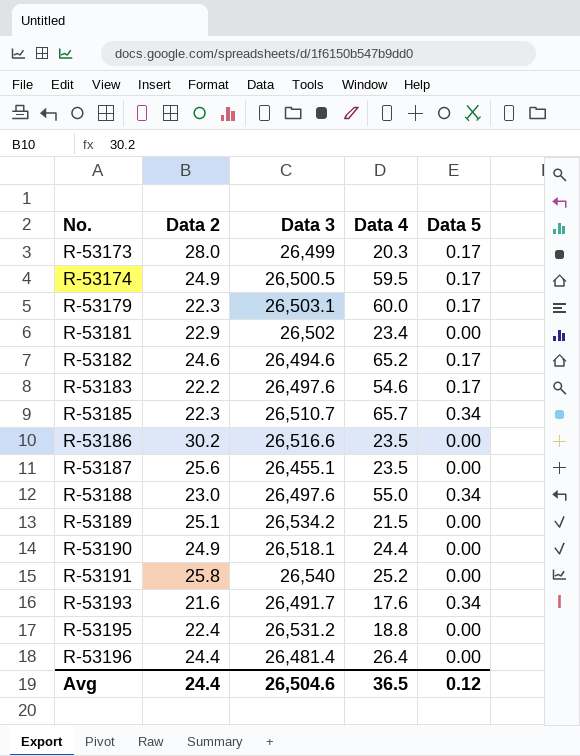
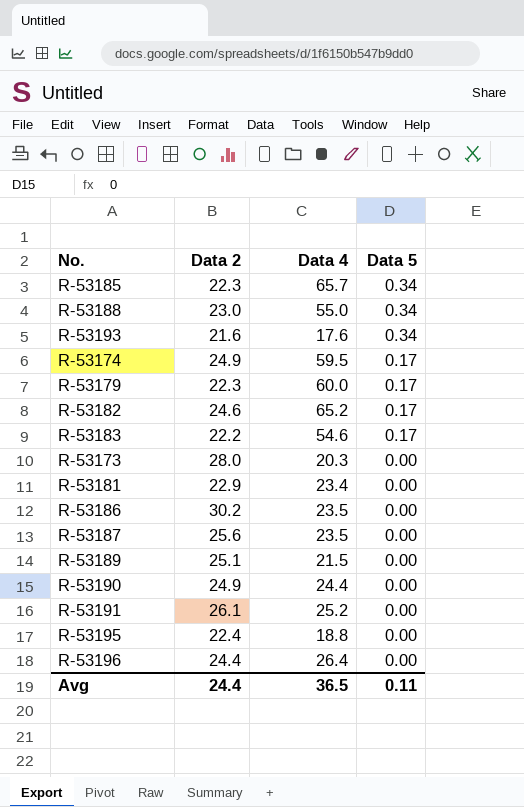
row order: No. ascending -> Data 5 descending
column Data 3 | position: 3 -> none
R-53173 | Data 5: 0.17 -> 0.00
R-53191 | Data 2: 25.8 -> 26.1
Avg | Data 5: 0.12 -> 0.11

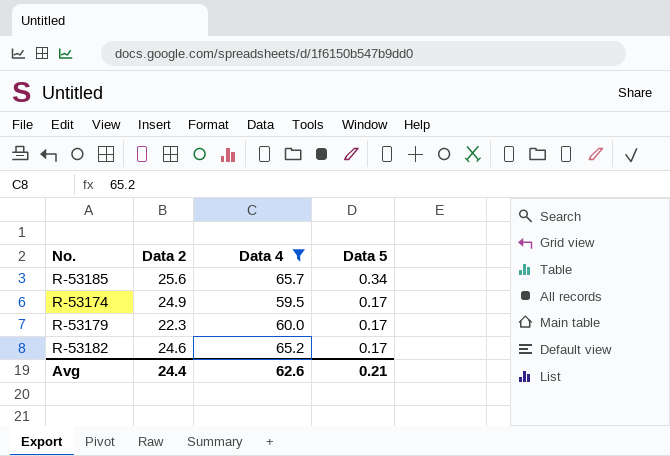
filter: none -> Data 4 >= 59.5
R-53185 | Data 2: 22.3 -> 25.6
Avg | Data 4: 36.5 -> 62.6
Avg | Data 5: 0.11 -> 0.21

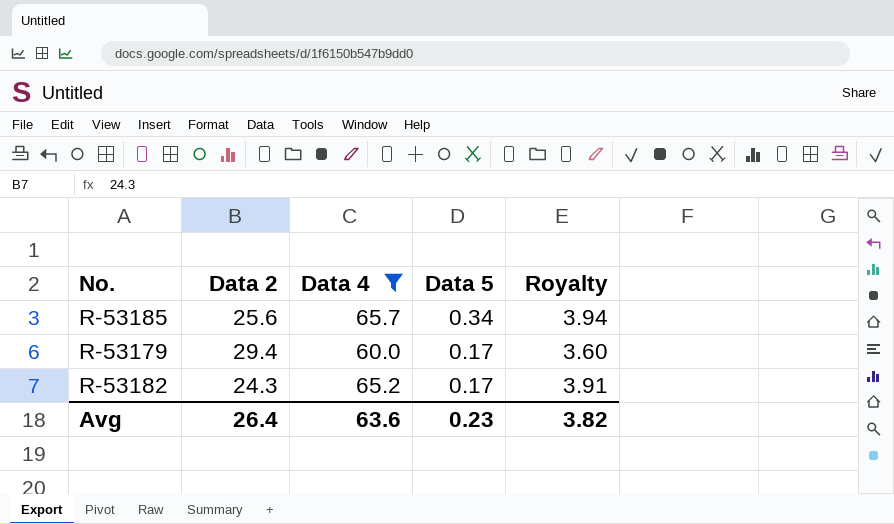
column Royalty | formula: none -> [Data 4] * 0.06
row R-53174: 24.9 | 59.5 | 0.17 -> none
R-53179 | Data 2: 22.3 -> 29.4
R-53182 | Data 2: 24.6 -> 24.3
Avg | Data 2: 24.4 -> 26.4
Avg | Data 4: 62.6 -> 63.6
Avg | Data 5: 0.21 -> 0.23

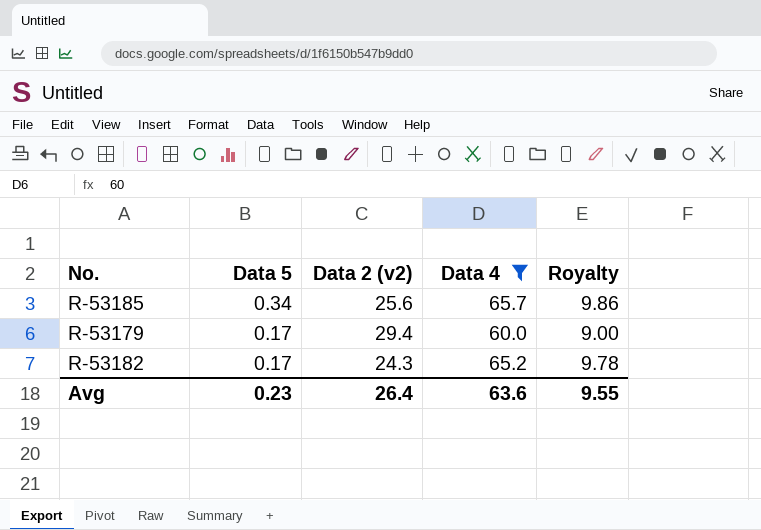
column Data 5 | position: 4 -> 2
column name: Data 2 -> Data 2 (v2)
column Royalty | formula: [Data 4] * 0.06 -> [Data 4] * 0.15
Avg | Royalty: 3.82 -> 9.55

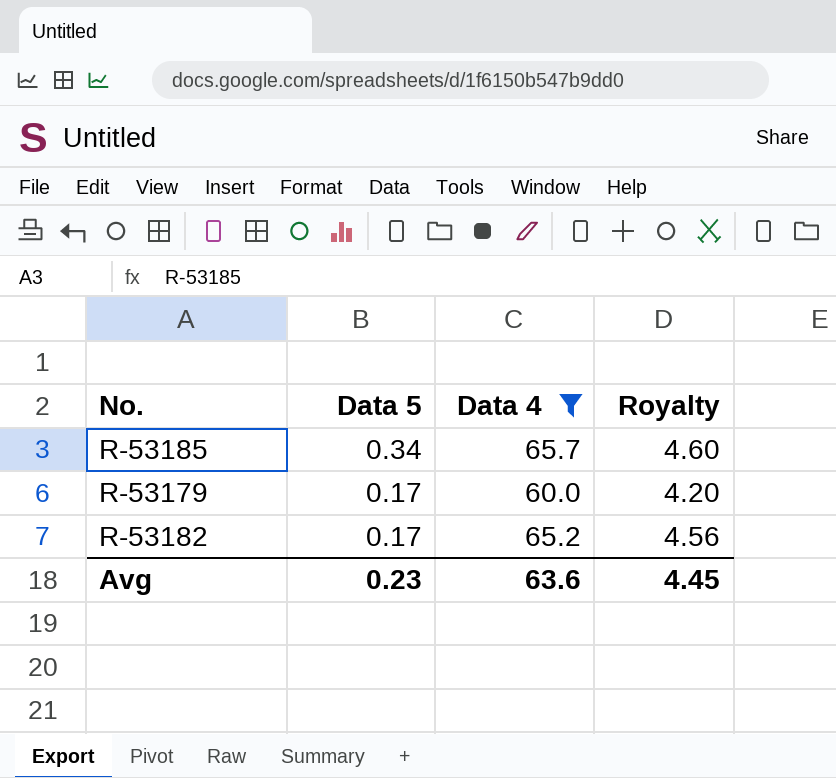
column Data 2 (v2) | position: 3 -> none
column Royalty | formula: [Data 4] * 0.15 -> [Data 4] * 0.07
Avg | Royalty: 9.55 -> 4.45

